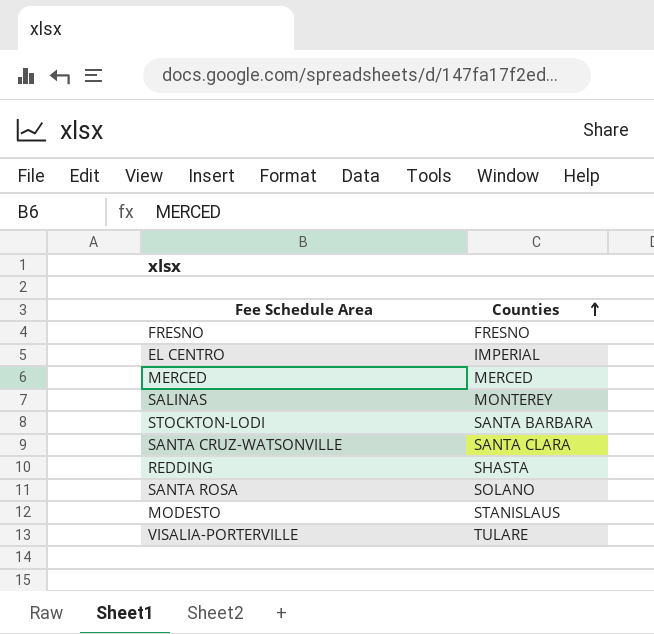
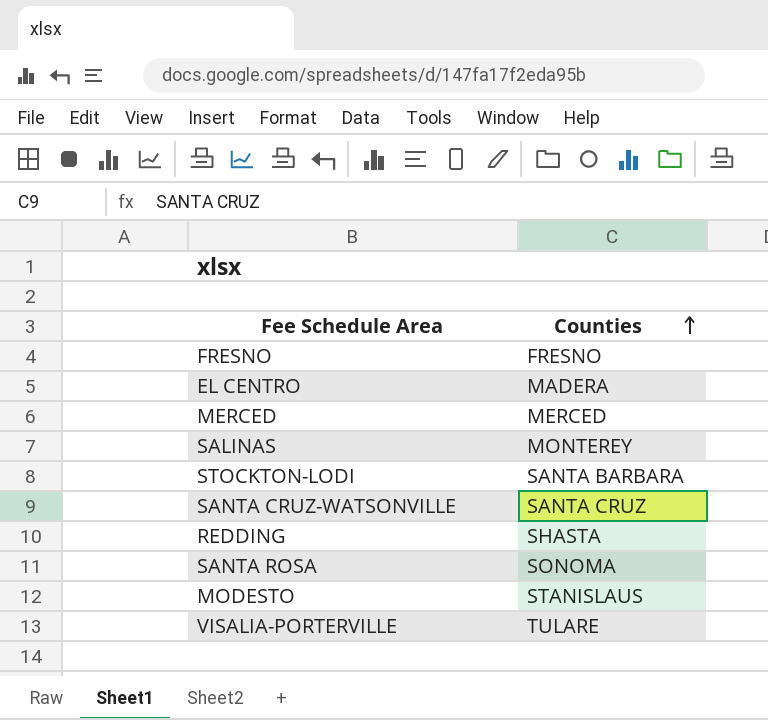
EL CENTRO | Counties: IMPERIAL -> MADERA
SANTA CRUZ-WATSONVILLE | Counties: SANTA CLARA -> SANTA CRUZ
SANTA ROSA | Counties: SOLANO -> SONOMA

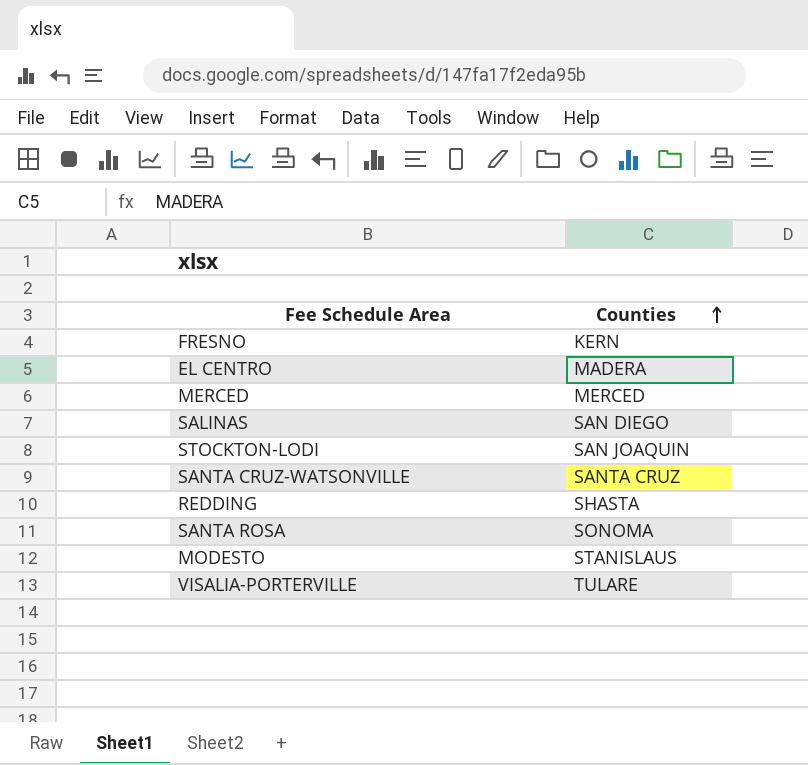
FRESNO | Counties: FRESNO -> KERN
SALINAS | Counties: MONTEREY -> SAN DIEGO
STOCKTON-LODI | Counties: SANTA BARBARA -> SAN JOAQUIN

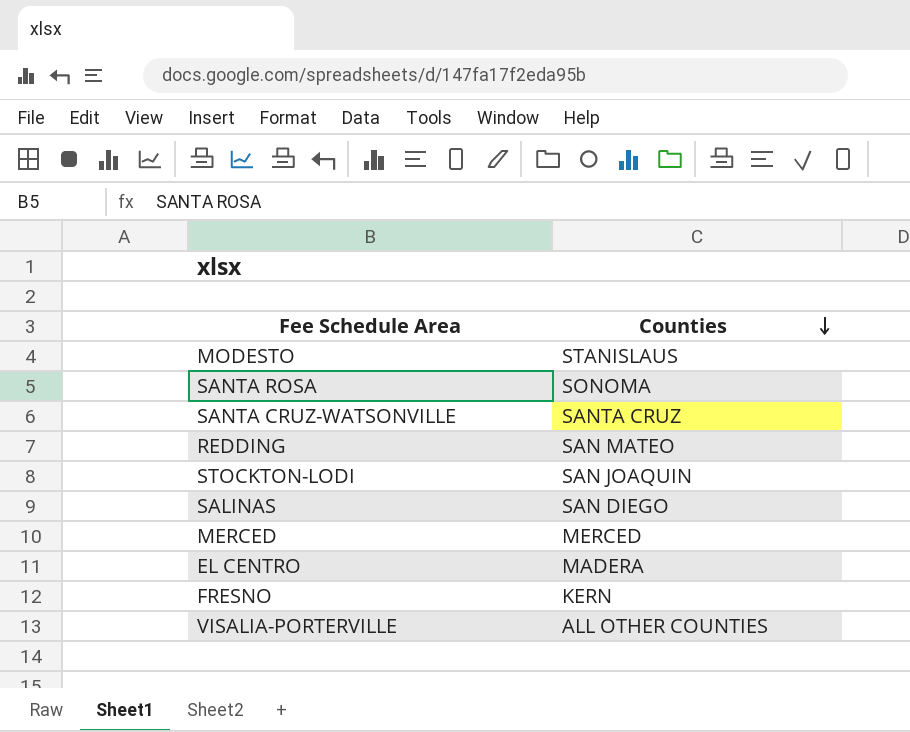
row order: Counties ascending -> Counties descending
REDDING | Counties: SHASTA -> SAN MATEO
VISALIA-PORTERVILLE | Counties: TULARE -> ALL OTHER COUNTIES

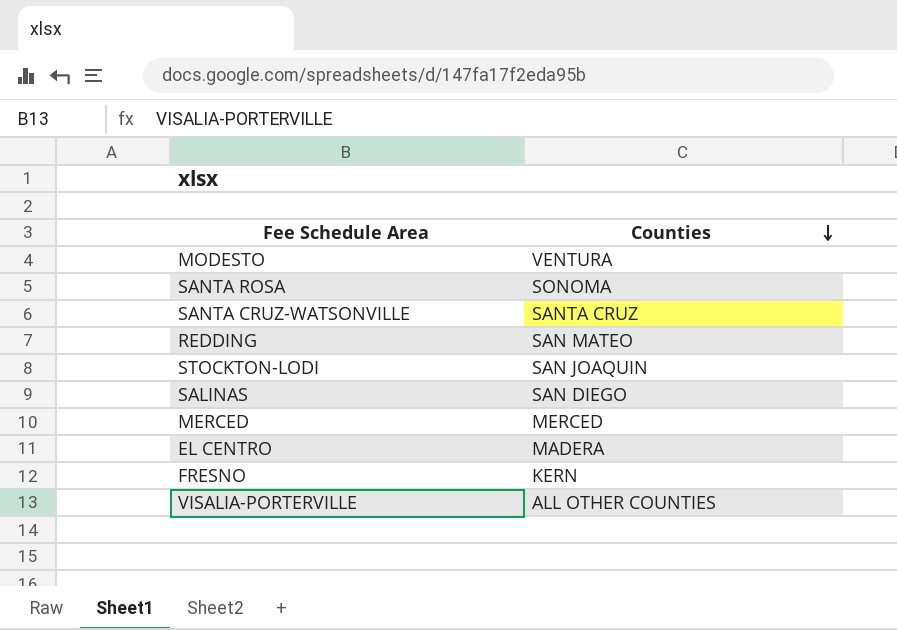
MODESTO | Counties: STANISLAUS -> VENTURA

